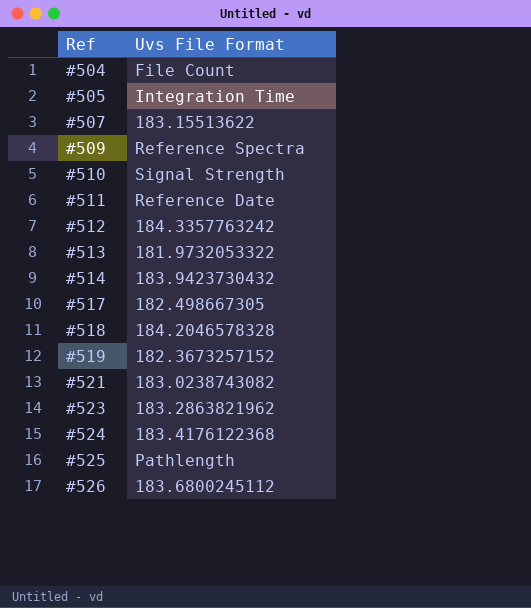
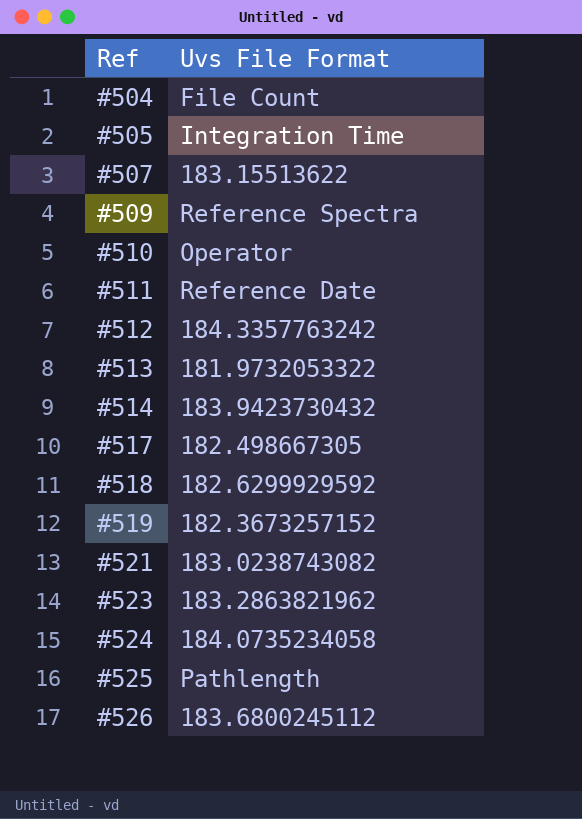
#510 | Uvs File Format: Signal Strength -> Operator
#518 | Uvs File Format: 184.2046578328 -> 182.6299929592
#524 | Uvs File Format: 183.4176122368 -> 184.0735234058

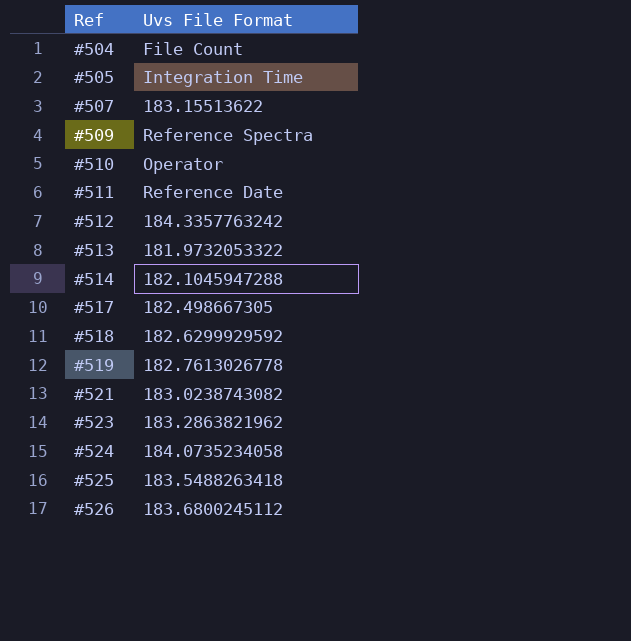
#514 | Uvs File Format: 183.9423730432 -> 182.1045947288
#519 | Uvs File Format: 182.3673257152 -> 182.7613026778
#525 | Uvs File Format: Pathlength -> 183.5488263418

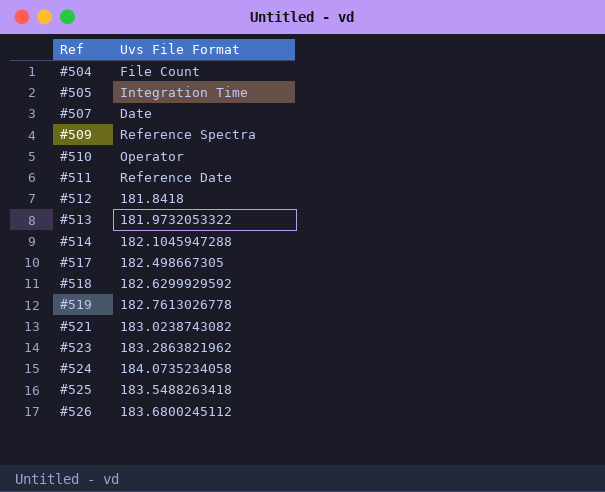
#507 | Uvs File Format: 183.15513622 -> Date
#512 | Uvs File Format: 184.3357763242 -> 181.8418

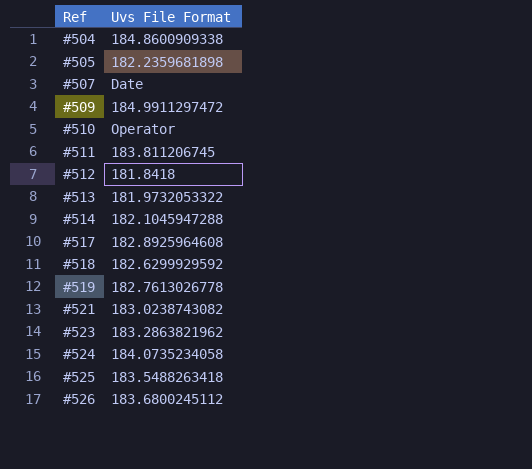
#504 | Uvs File Format: File Count -> 184.8600909338
#505 | Uvs File Format: Integration Time -> 182.2359681898
#509 | Uvs File Format: Reference Spectra -> 184.9911297472
#511 | Uvs File Format: Reference Date -> 183.811206745
#517 | Uvs File Format: 182.498667305 -> 182.8925964608

